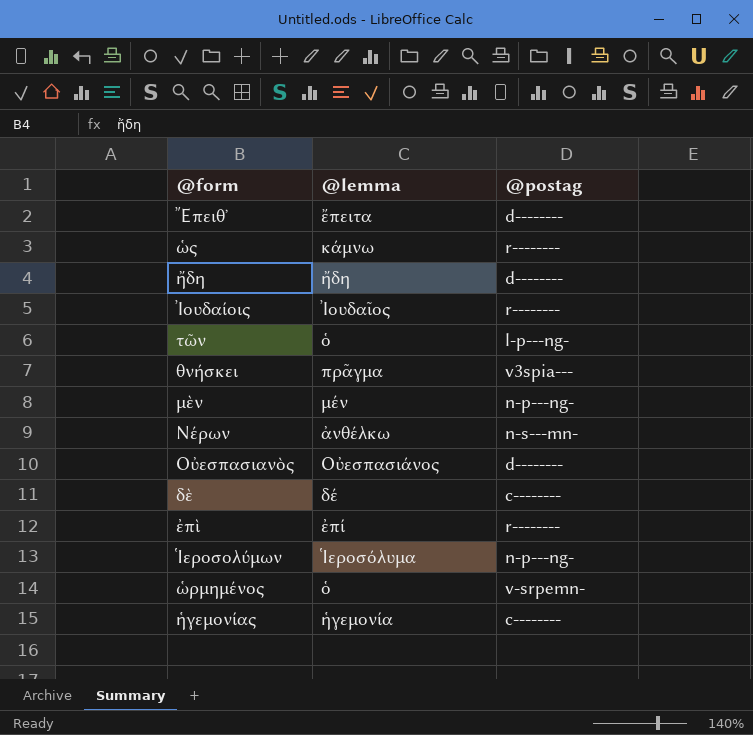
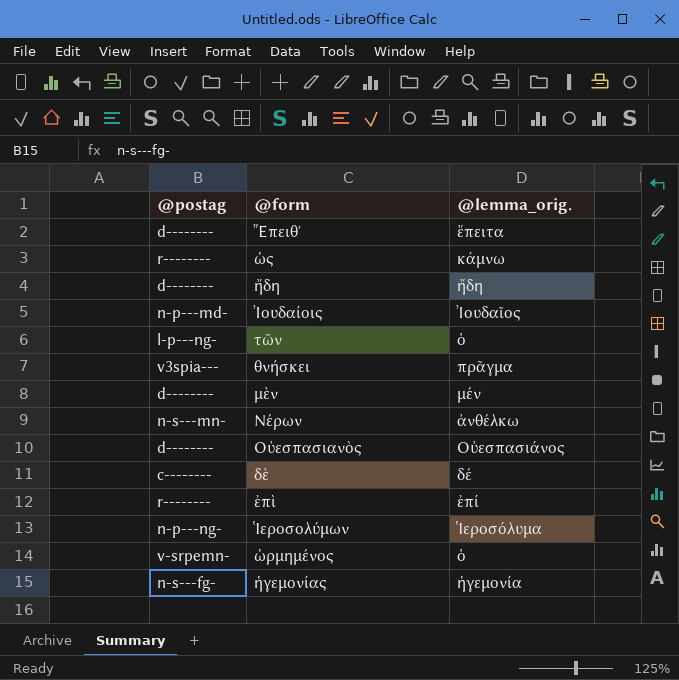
column @postag | position: 3 -> 1
column name: @lemma -> @lemma_orig.
Ἰουδαίοις | @postag: r-------- -> n-p---md-
μὲν | @postag: n-p---ng- -> d--------
ἡγεμονίας | @postag: c-------- -> n-s---fg-

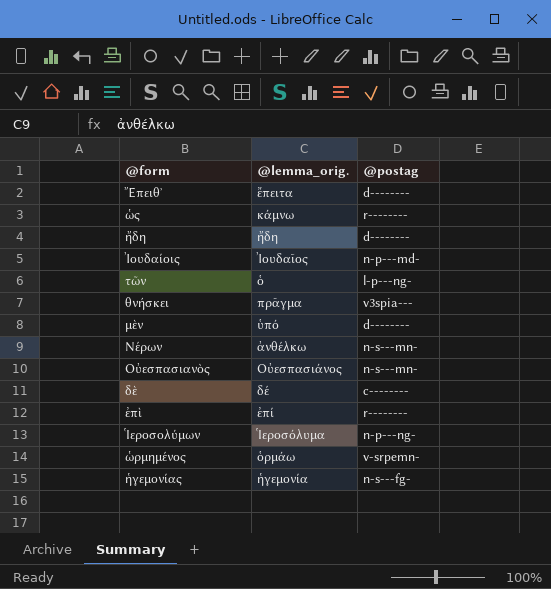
column @postag | position: 1 -> 3
μὲν | @lemma_orig.: μέν -> ὑπό
Οὐεσπασιανὸς | @postag: d-------- -> n-s---mn-
ὡρμημένος | @lemma_orig.: ὁ -> ὁρμάω

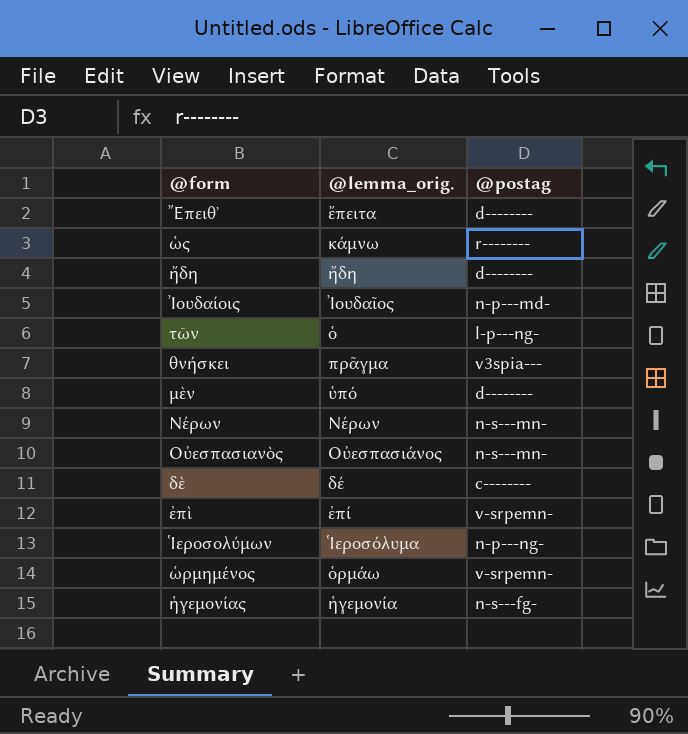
Νέρων | @lemma_orig.: ἀνθέλκω -> Νέρων
ἐπὶ | @postag: r-------- -> v-srpemn-

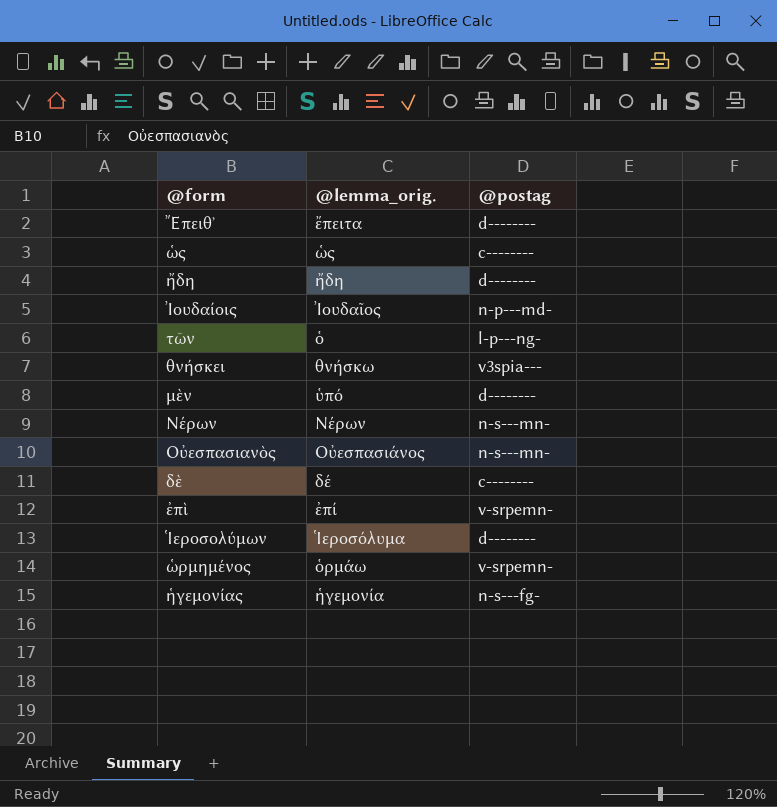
ὡς | @lemma_orig.: κάμνω -> ὡς
ὡς | @postag: r-------- -> c--------
θνήσκει | @lemma_orig.: πρᾶγμα -> θνήσκω
Ἱεροσολύμων | @postag: n-p---ng- -> d--------

